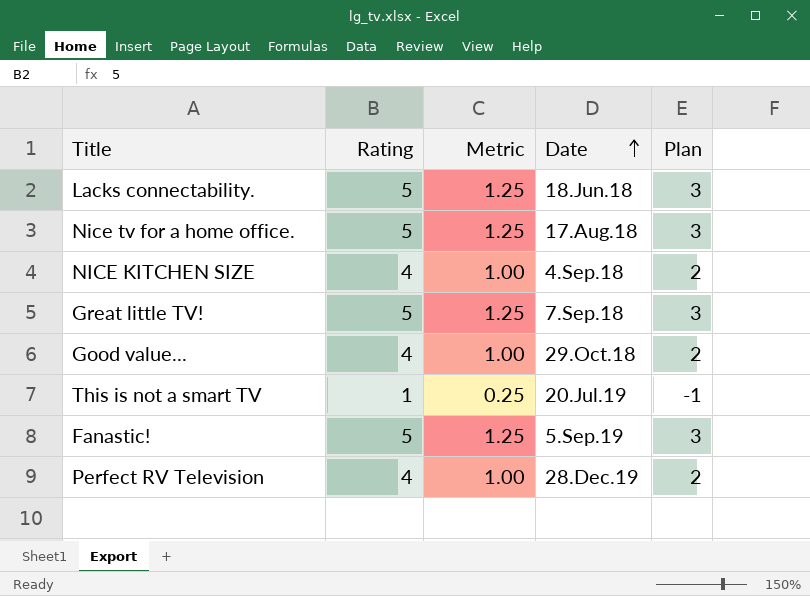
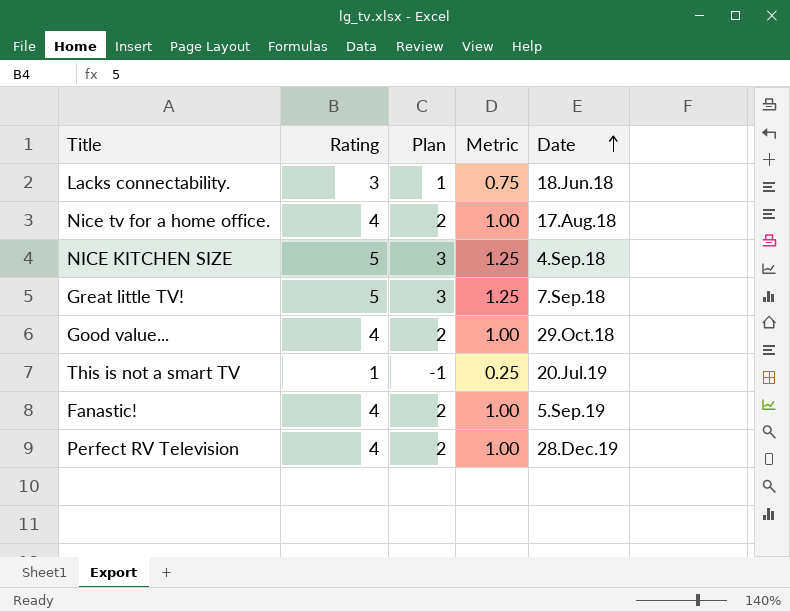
column Plan | position: 5 -> 3
Lacks connectability. | Rating: 5 -> 3
Lacks connectability. | Plan: 3 -> 1
Lacks connectability. | Metric: 1.25 -> 0.75
Nice tv for a home office. | Rating: 5 -> 4
Nice tv for a home office. | Plan: 3 -> 2
Nice tv for a home office. | Metric: 1.25 -> 1.00
NICE KITCHEN SIZE | Rating: 4 -> 5
NICE KITCHEN SIZE | Plan: 2 -> 3
NICE KITCHEN SIZE | Metric: 1.00 -> 1.25
Fanastic! | Rating: 5 -> 4
Fanastic! | Plan: 3 -> 2
Fanastic! | Metric: 1.25 -> 1.00

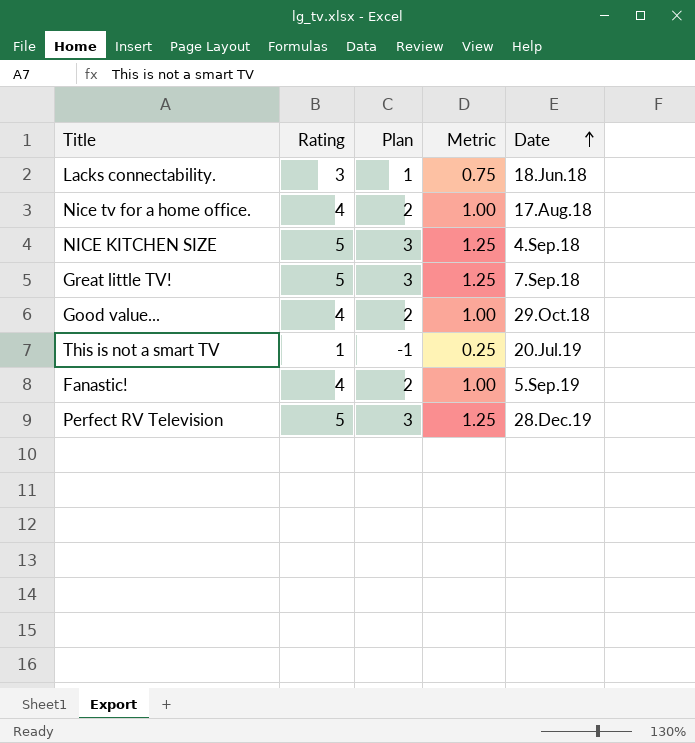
Perfect RV Television | Rating: 4 -> 5
Perfect RV Television | Plan: 2 -> 3
Perfect RV Television | Metric: 1.00 -> 1.25

